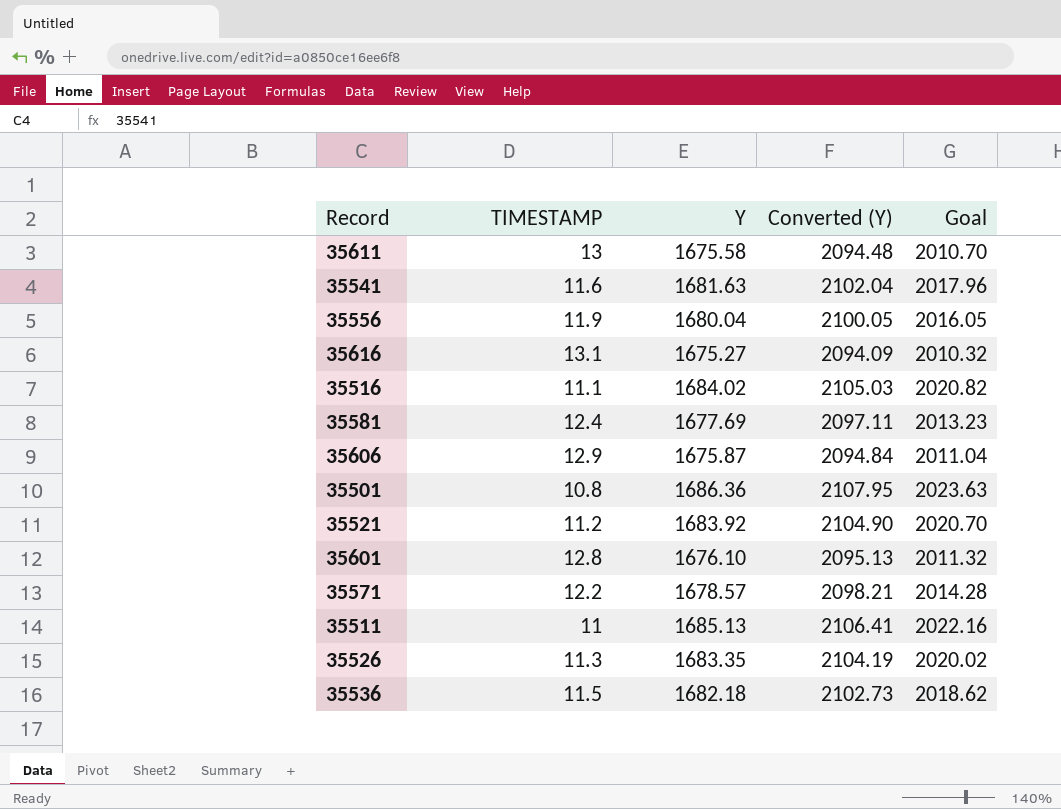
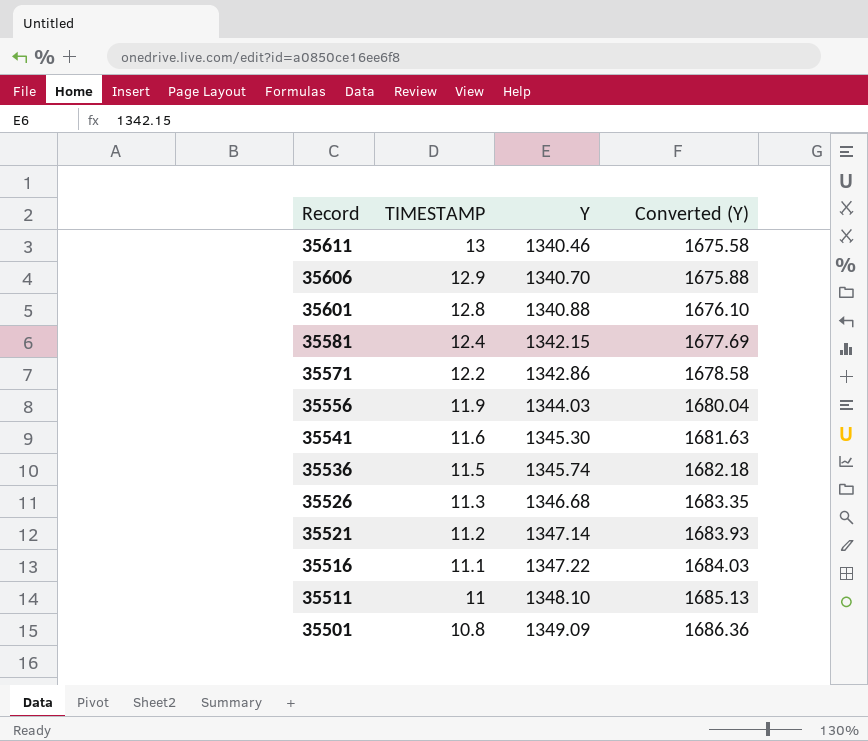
row order: none -> Record descending
column Goal | formula: [Y] * 1.2 -> none
row 35616: 13.1 | 1675.27 | 2094.09 | 2010.32 -> none
35611 | Y: 1675.58 -> 1340.46
35611 | Converted (Y): 2094.48 -> 1675.58
35606 | Y: 1675.87 -> 1340.70
35606 | Converted (Y): 2094.84 -> 1675.88
35601 | Y: 1676.10 -> 1340.88
35601 | Converted (Y): 2095.13 -> 1676.10
35581 | Y: 1677.69 -> 1342.15
35581 | Converted (Y): 2097.11 -> 1677.69
35571 | Y: 1678.57 -> 1342.86
35571 | Converted (Y): 2098.21 -> 1678.58
35556 | Y: 1680.04 -> 1344.03
35556 | Converted (Y): 2100.05 -> 1680.04
35541 | Y: 1681.63 -> 1345.30
35541 | Converted (Y): 2102.04 -> 1681.63
35536 | Y: 1682.18 -> 1345.74
35536 | Converted (Y): 2102.73 -> 1682.18
35526 | Y: 1683.35 -> 1346.68
35526 | Converted (Y): 2104.19 -> 1683.35
35521 | Y: 1683.92 -> 1347.14
35521 | Converted (Y): 2104.90 -> 1683.93
35516 | Y: 1684.02 -> 1347.22
35516 | Converted (Y): 2105.03 -> 1684.03
35511 | Y: 1685.13 -> 1348.10
35511 | Converted (Y): 2106.41 -> 1685.13
35501 | Y: 1686.36 -> 1349.09
35501 | Converted (Y): 2107.95 -> 1686.36

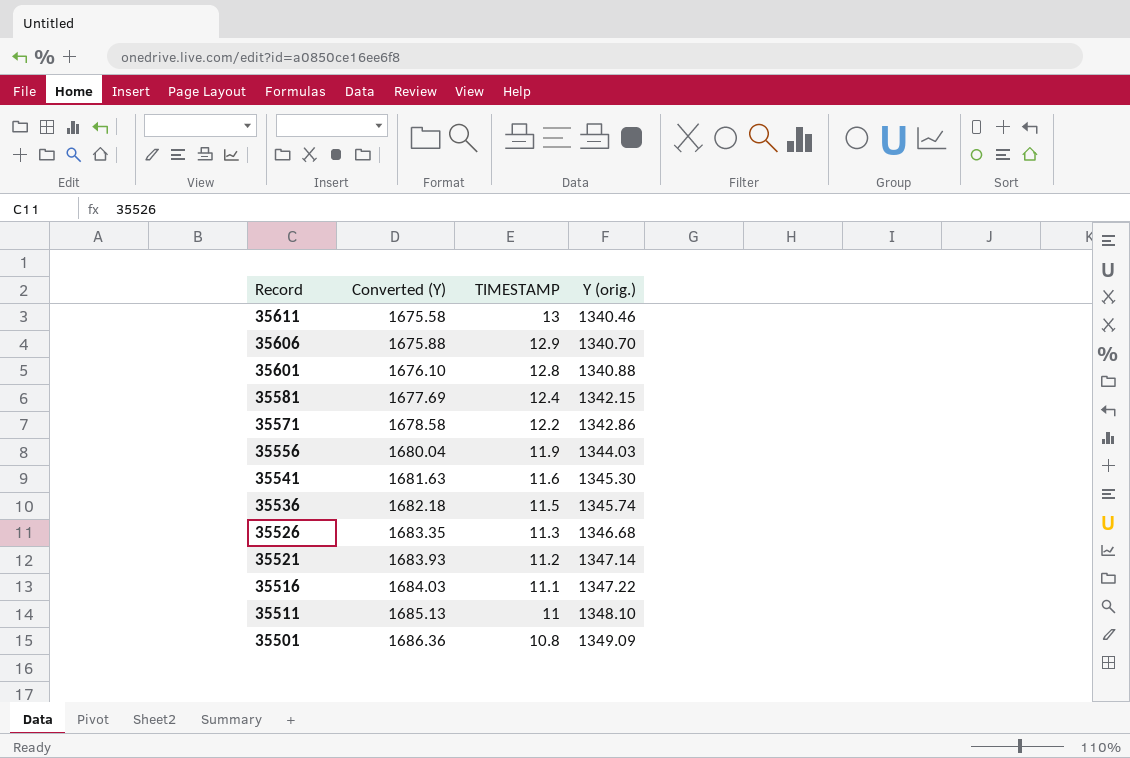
column Converted (Y) | position: 4 -> 2
column name: Y -> Y (orig.)

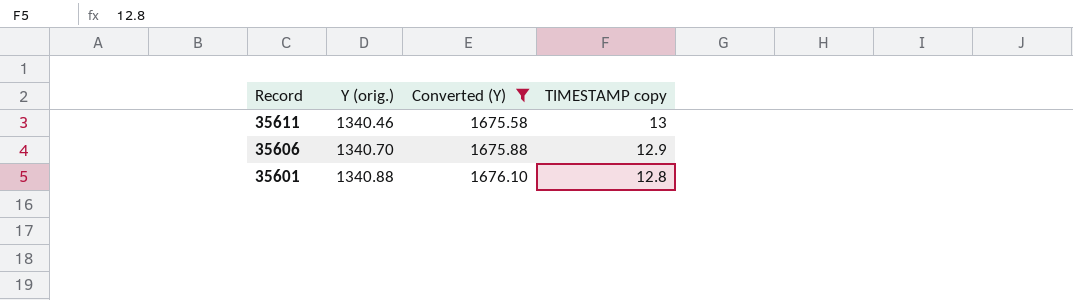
filter: none -> Converted (Y) <= 1676.10
column Y (orig.) | position: 4 -> 2
column name: TIMESTAMP -> TIMESTAMP copy

